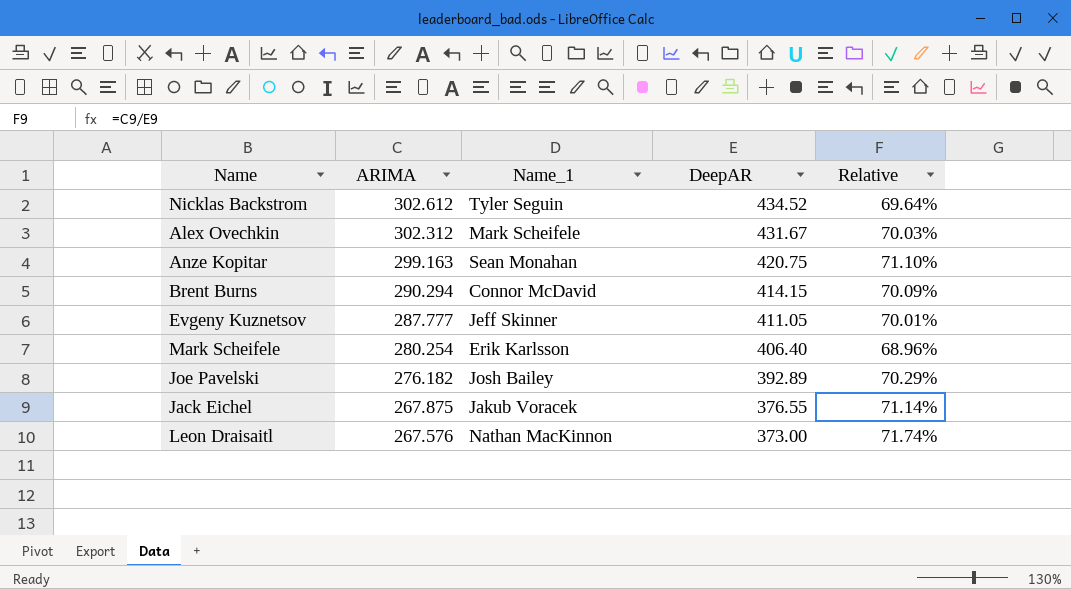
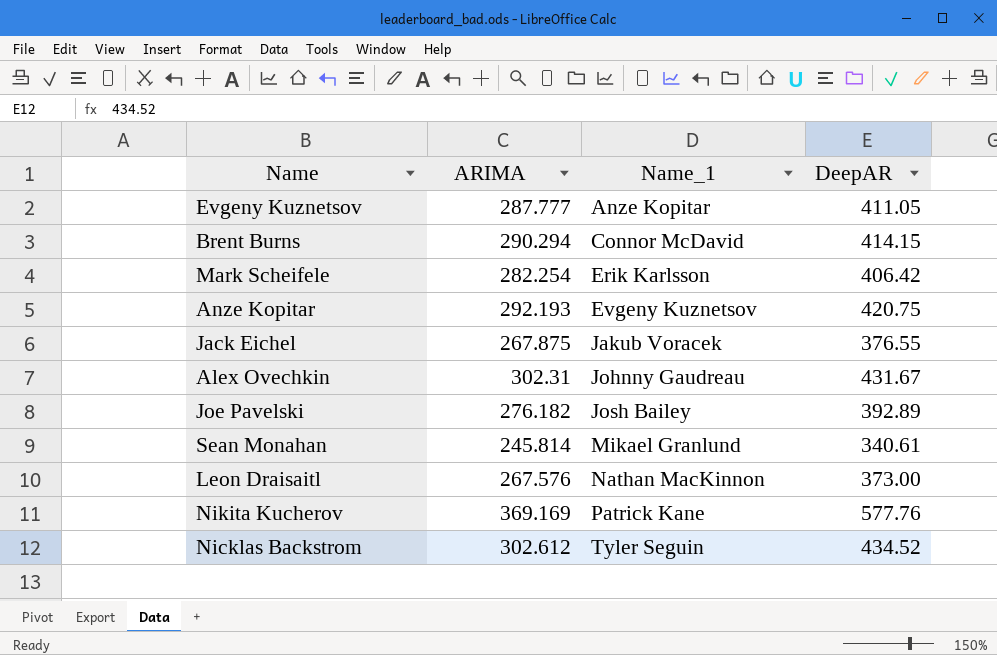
row order: ARIMA descending -> Name_1 ascending
column Relative | formula: [ARIMA] / [DeepAR] -> none
Evgeny Kuznetsov | Name_1: Jeff Skinner -> Anze Kopitar
Mark Scheifele | ARIMA: 280.254 -> 282.254
Mark Scheifele | DeepAR: 406.40 -> 406.42
Anze Kopitar | ARIMA: 299.163 -> 292.193
Anze Kopitar | Name_1: Sean Monahan -> Evgeny Kuznetsov
Alex Ovechkin | ARIMA: 302.312 -> 302.31
Alex Ovechkin | Name_1: Mark Scheifele -> Johnny Gaudreau
row Sean Monahan: none -> 245.814 | Mikael Granlund | 340.61
row Nikita Kucherov: none -> 369.169 | Patrick Kane | 577.76

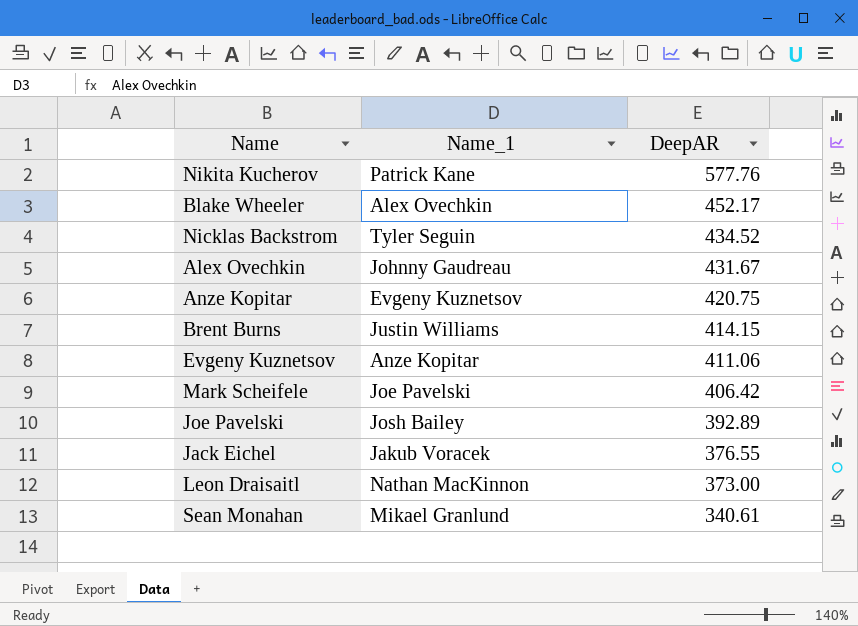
row order: Name_1 ascending -> DeepAR descending
column ARIMA | position: 2 -> none
row Blake Wheeler: none -> Alex Ovechkin | 452.17
Brent Burns | Name_1: Connor McDavid -> Justin Williams
Evgeny Kuznetsov | DeepAR: 411.05 -> 411.06
Mark Scheifele | Name_1: Erik Karlsson -> Joe Pavelski

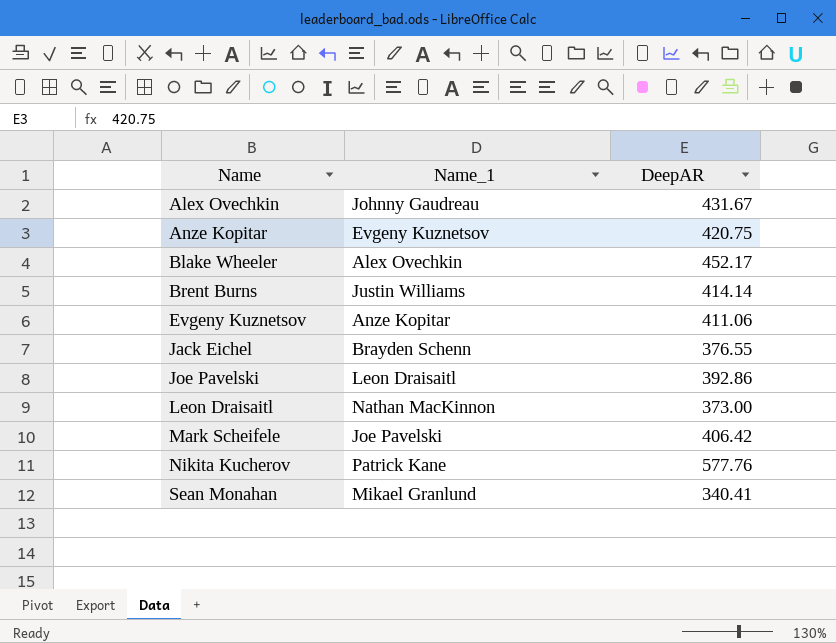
row order: DeepAR descending -> Name ascending
row Nicklas Backstrom: Tyler Seguin | 434.52 -> none
Brent Burns | DeepAR: 414.15 -> 414.14
Jack Eichel | Name_1: Jakub Voracek -> Brayden Schenn
Joe Pavelski | Name_1: Josh Bailey -> Leon Draisaitl
Joe Pavelski | DeepAR: 392.89 -> 392.86
Sean Monahan | DeepAR: 340.61 -> 340.41

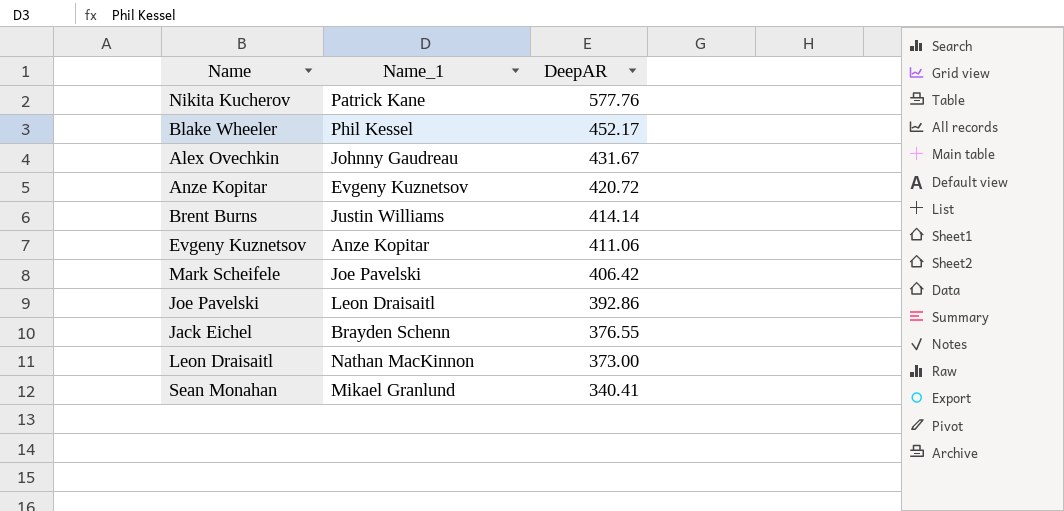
row order: Name ascending -> DeepAR descending
Blake Wheeler | Name_1: Alex Ovechkin -> Phil Kessel
Anze Kopitar | DeepAR: 420.75 -> 420.72

